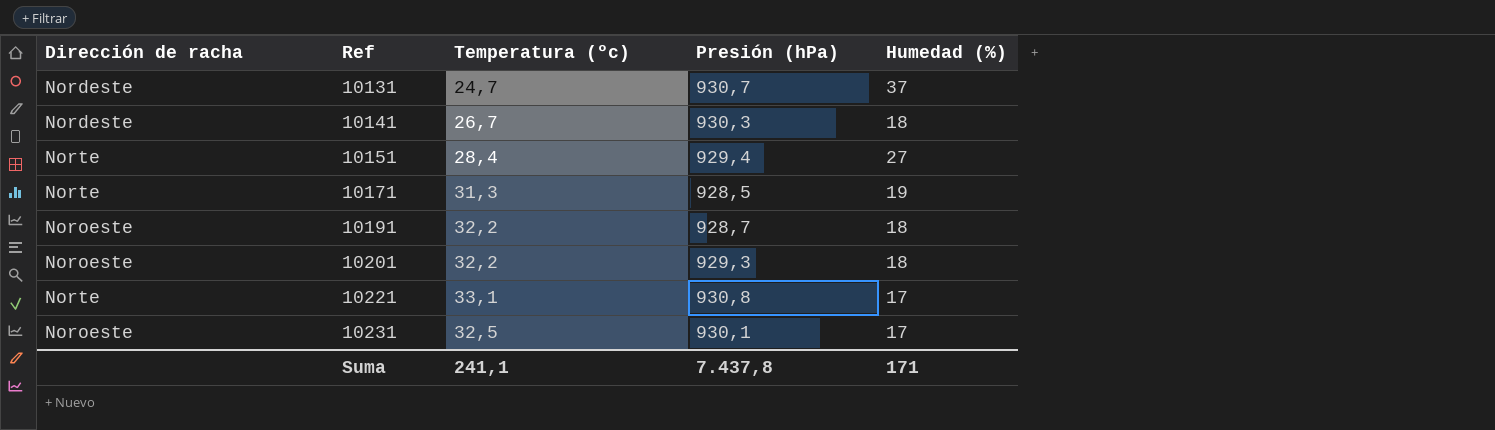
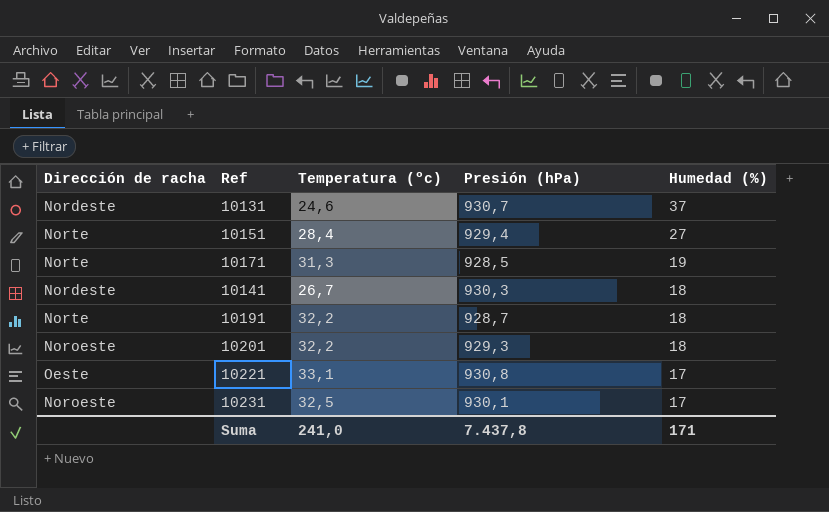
row order: Ref ascending -> Humedad (%) descending
10131 | Temperatura (ºc): 24,7 -> 24,6
10191 | Dirección de racha: Noroeste -> Norte
10221 | Dirección de racha: Norte -> Oeste
Suma | Temperatura (ºc): 241,1 -> 241,0

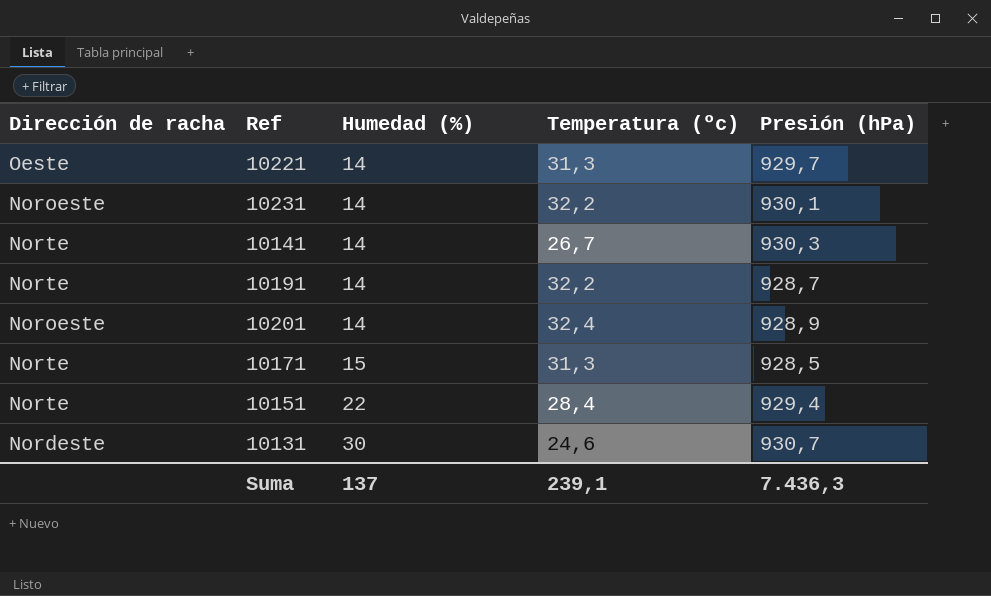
row order: Humedad (%) descending -> Humedad (%) ascending
column Humedad (%) | position: 5 -> 3
10221 | Humedad (%): 17 -> 14
10221 | Temperatura (ºc): 33,1 -> 31,3
10221 | Presión (hPa): 930,8 -> 929,7
10231 | Humedad (%): 17 -> 14
10231 | Temperatura (ºc): 32,5 -> 32,2
10141 | Dirección de racha: Nordeste -> Norte
10141 | Humedad (%): 18 -> 14
10191 | Humedad (%): 18 -> 14
10201 | Humedad (%): 18 -> 14
10201 | Temperatura (ºc): 32,2 -> 32,4
10201 | Presión (hPa): 929,3 -> 928,9
10171 | Humedad (%): 19 -> 15
10151 | Humedad (%): 27 -> 22
10131 | Humedad (%): 37 -> 30
Suma | Humedad (%): 171 -> 137
Suma | Temperatura (ºc): 241,0 -> 239,1
Suma | Presión (hPa): 7.437,8 -> 7.436,3

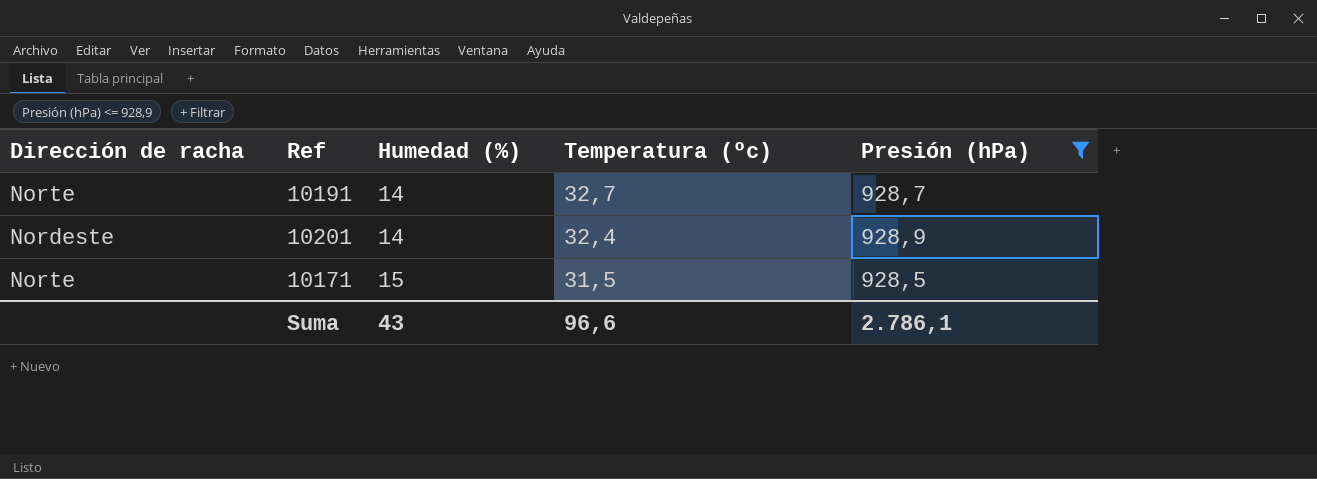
filter: none -> Presión (hPa) <= 928,9
10191 | Temperatura (ºc): 32,2 -> 32,7
10201 | Dirección de racha: Noroeste -> Nordeste
10171 | Temperatura (ºc): 31,3 -> 31,5
Suma | Humedad (%): 137 -> 43
Suma | Temperatura (ºc): 239,1 -> 96,6
Suma | Presión (hPa): 7.436,3 -> 2.786,1

